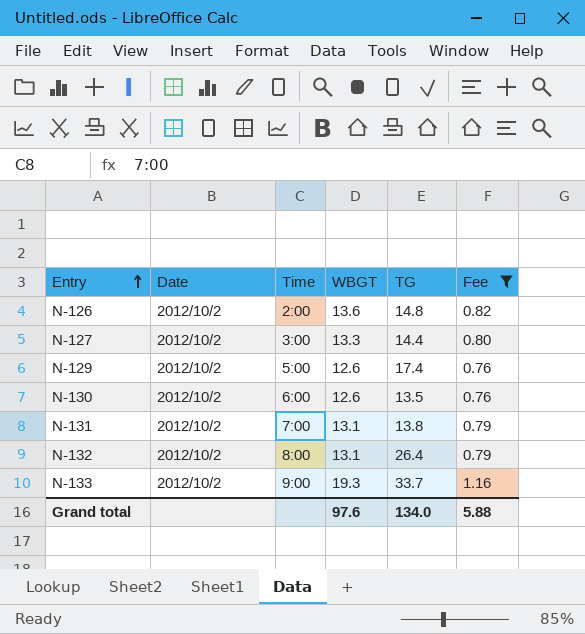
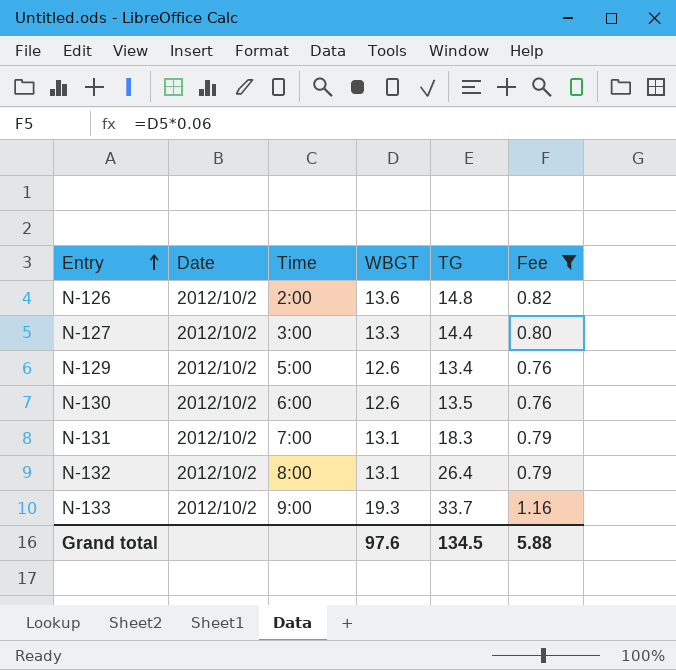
N-129 | TG: 17.4 -> 13.4
N-131 | TG: 13.8 -> 18.3
Grand total | TG: 134.0 -> 134.5

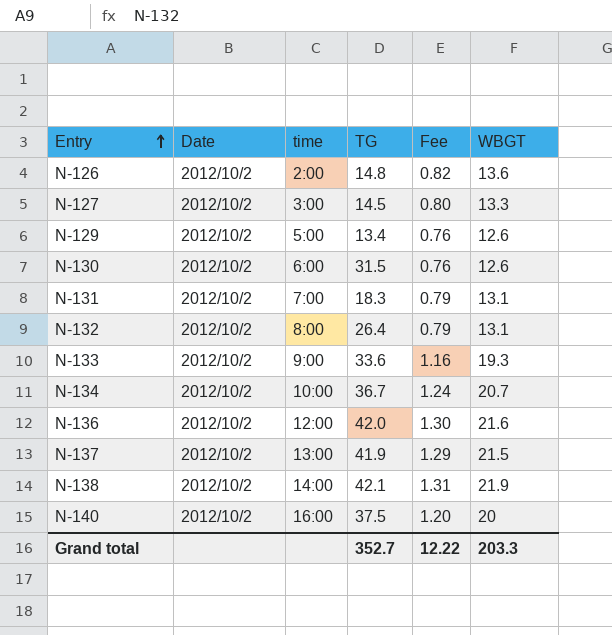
filter: Fee <= 1.16 -> none
column name: Time -> time
column WBGT | position: 4 -> 6
N-127 | TG: 14.4 -> 14.5
N-130 | TG: 13.5 -> 31.5
N-133 | TG: 33.7 -> 33.6
Grand total | TG: 134.5 -> 352.7
Grand total | Fee: 5.88 -> 12.22
Grand total | WBGT: 97.6 -> 203.3

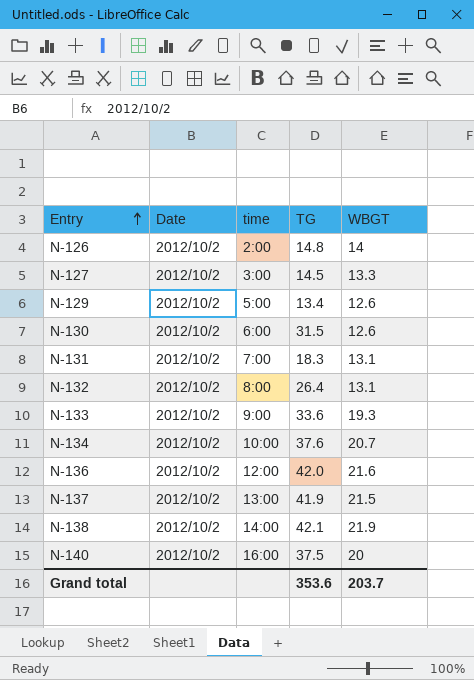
column Fee | formula: [WBGT] * 0.06 -> none
N-126 | WBGT: 13.6 -> 14
N-134 | TG: 36.7 -> 37.6
Grand total | TG: 352.7 -> 353.6
Grand total | WBGT: 203.3 -> 203.7

